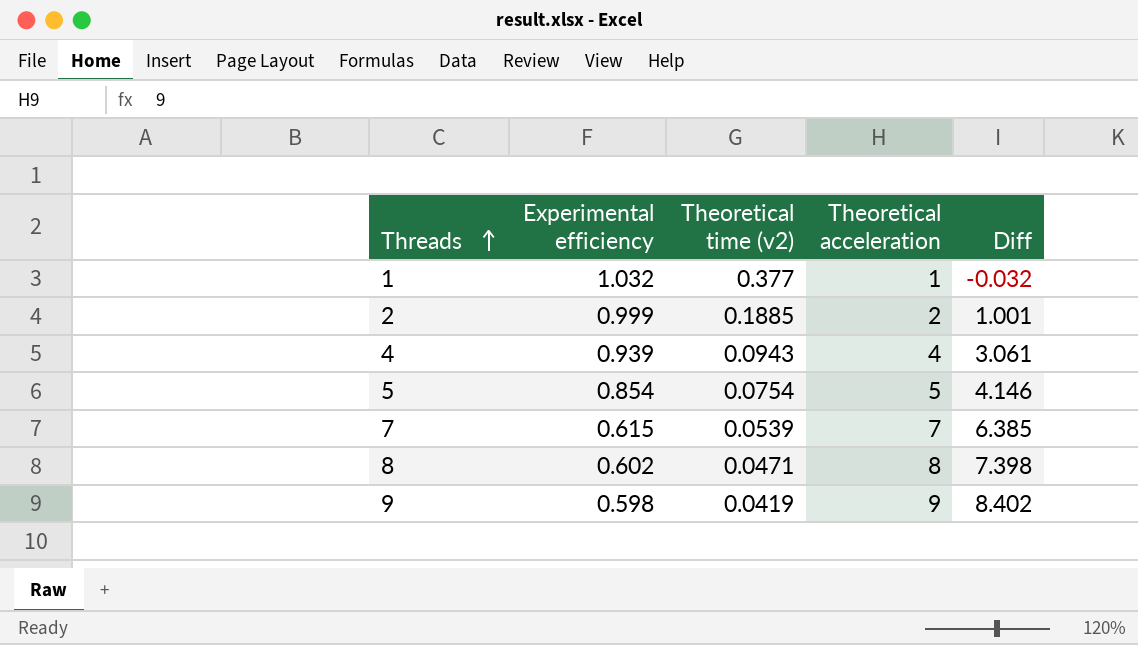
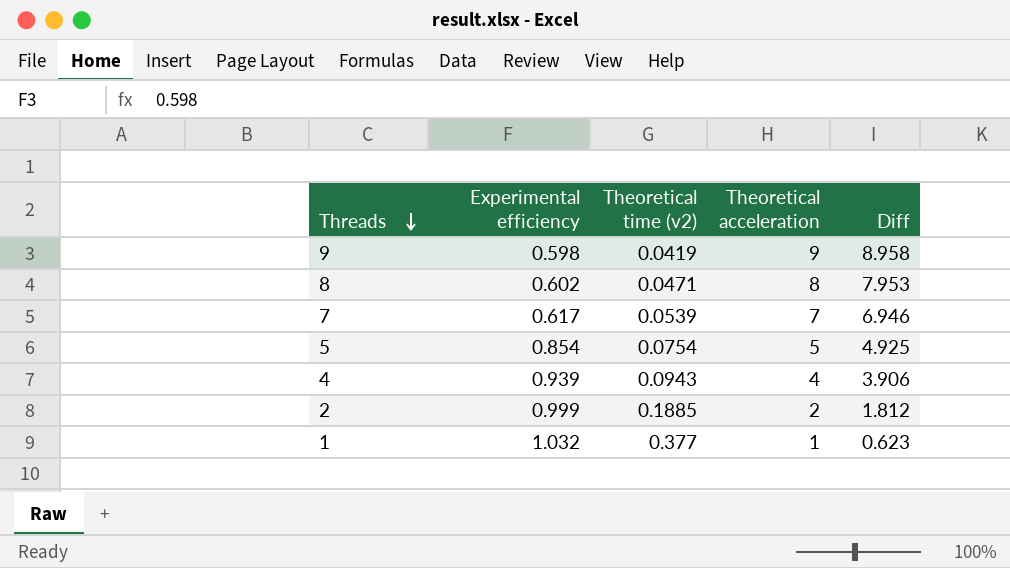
row order: Threads ascending -> Threads descending
column Diff | formula: [Theoretical acceleration] - [Experimental efficiency] -> [Theoretical acceleration] - [Theoretical time (v2)]
7 | Experimental efficiency: 0.615 -> 0.617

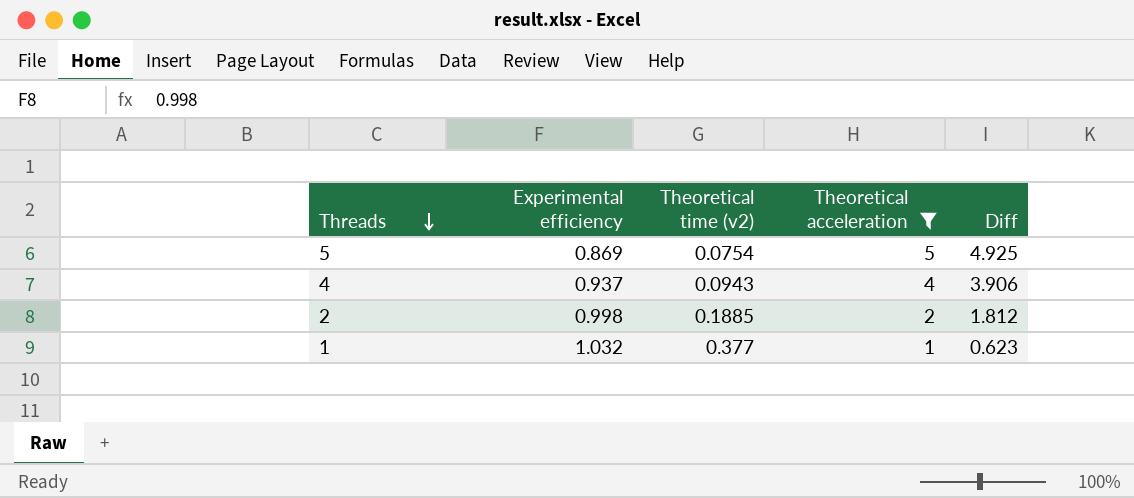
filter: none -> Theoretical acceleration <= 5
5 | Experimental efficiency: 0.854 -> 0.869
4 | Experimental efficiency: 0.939 -> 0.937
2 | Experimental efficiency: 0.999 -> 0.998

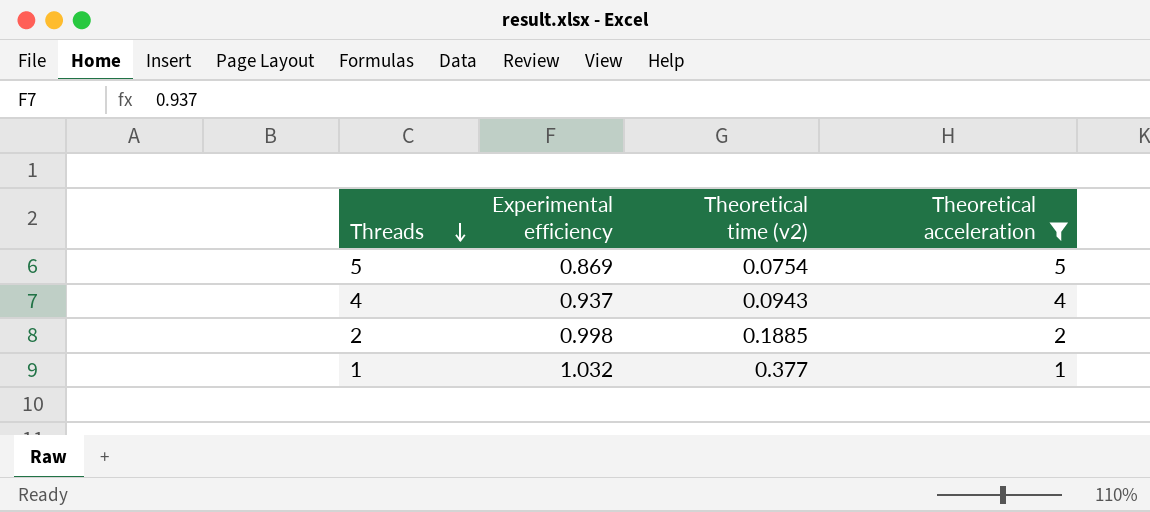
column Diff | formula: [Theoretical acceleration] - [Theoretical time (v2)] -> none

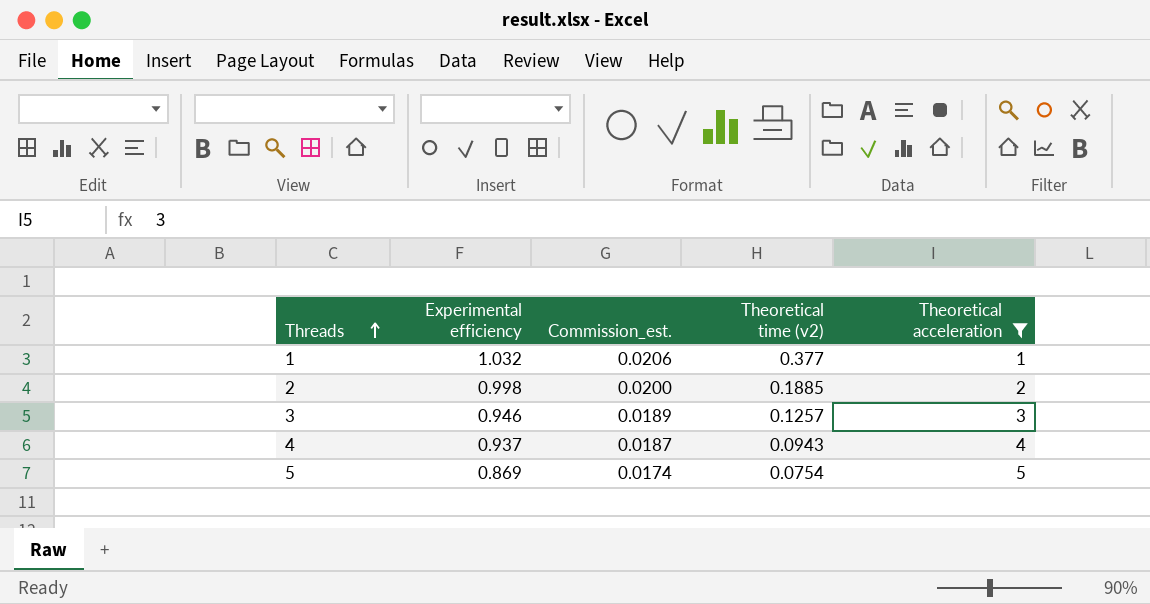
row order: Threads descending -> Threads ascending
column Commission_est. | formula: none -> [Experimental efficiency] * 0.02
row 3: none -> 0.946 | 0.0189 | 0.1257 | 3

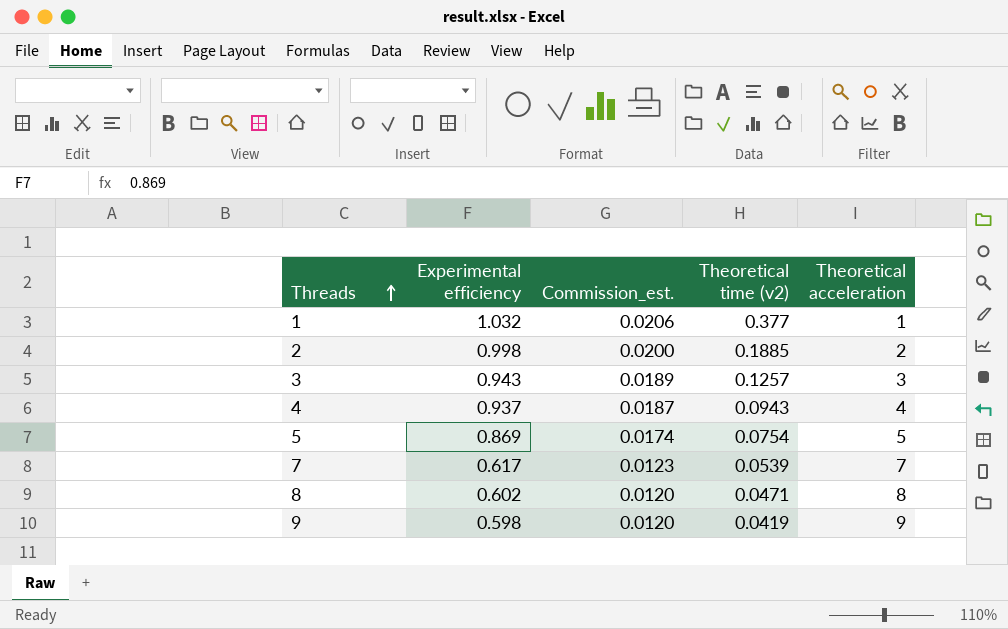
filter: Theoretical acceleration <= 5 -> none
3 | Experimental efficiency: 0.946 -> 0.943

